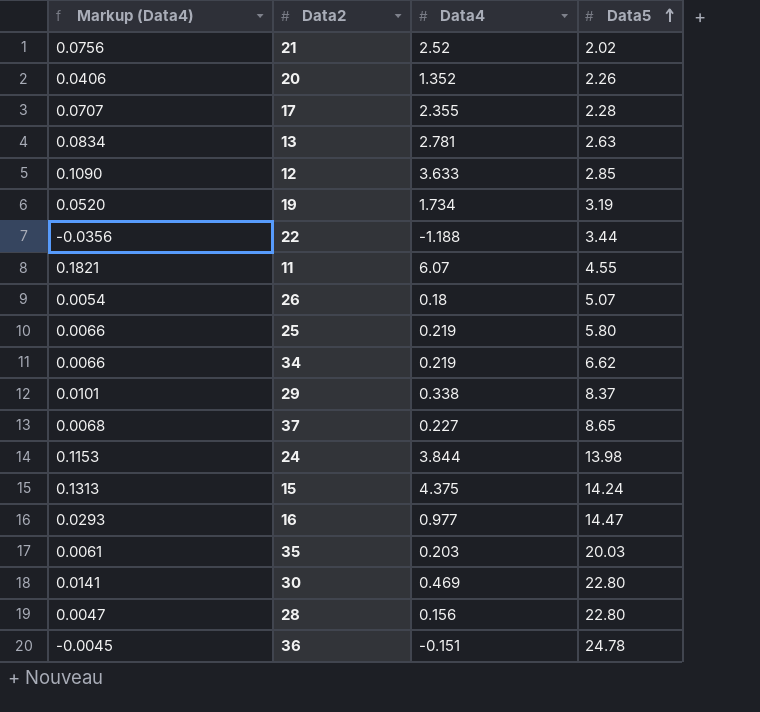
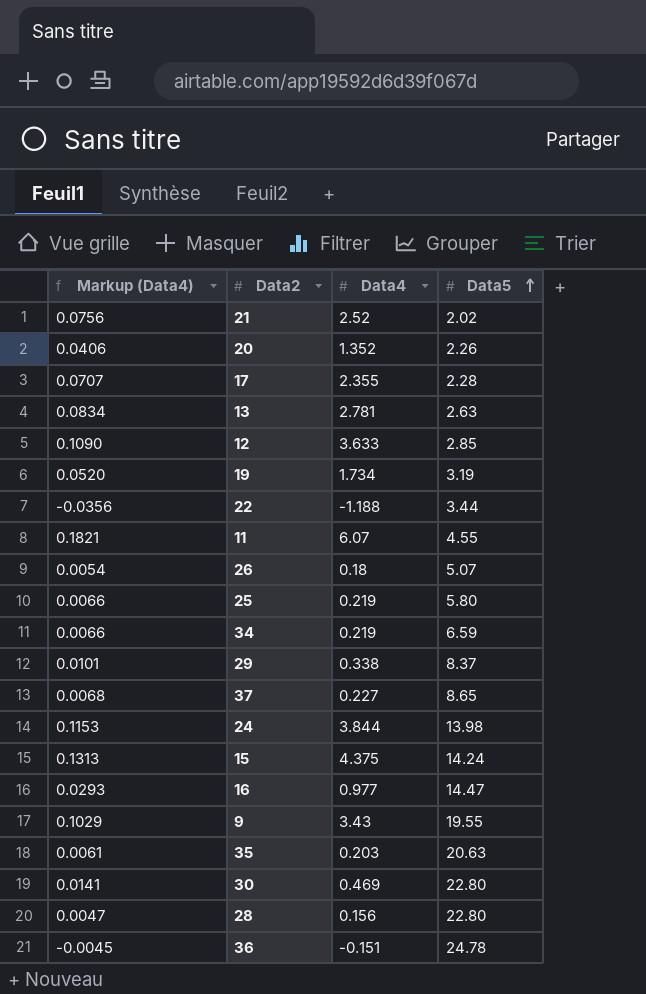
34 | Data5: 6.62 -> 6.59
row 9: none -> 0.1029 | 3.43 | 19.55
35 | Data5: 20.03 -> 20.63

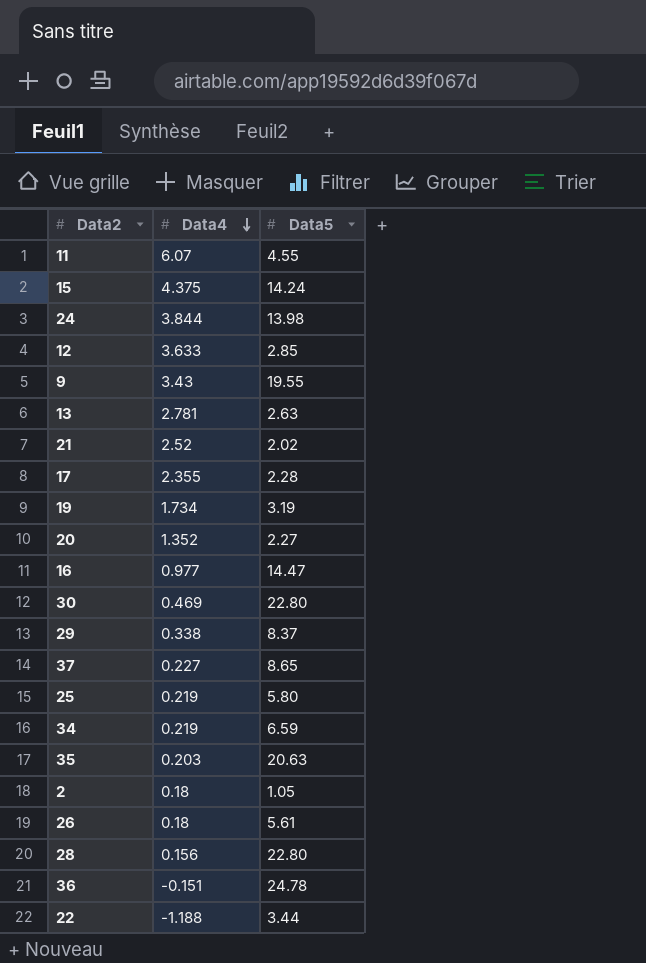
row order: Data5 ascending -> Data4 descending
column Markup (Data4) | formula: [Data4] * 0.03 -> none
20 | Data5: 2.26 -> 2.27
row 2: none -> 0.18 | 1.05
26 | Data5: 5.07 -> 5.61

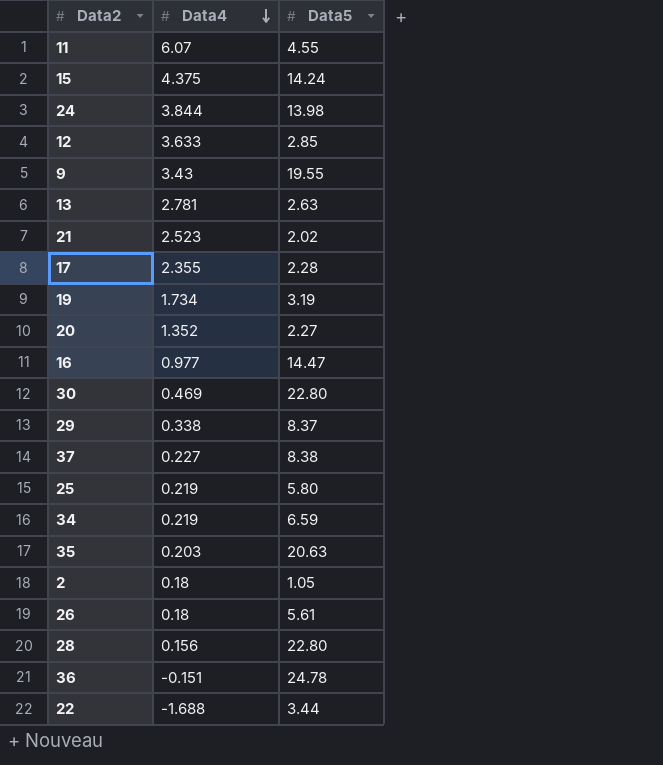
21 | Data4: 2.52 -> 2.523
37 | Data5: 8.65 -> 8.38
22 | Data4: -1.188 -> -1.688

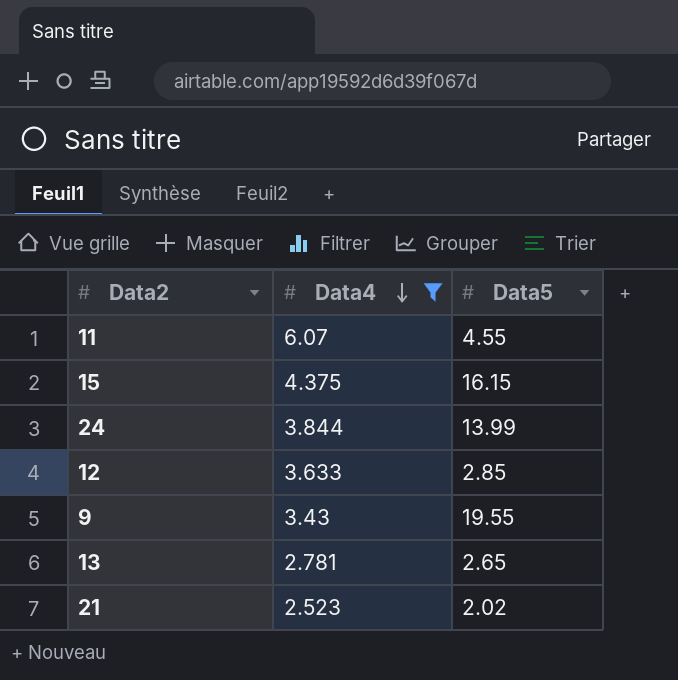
filter: none -> Data4 >= 2.523
15 | Data5: 14.24 -> 16.15
24 | Data5: 13.98 -> 13.99
13 | Data5: 2.63 -> 2.65

